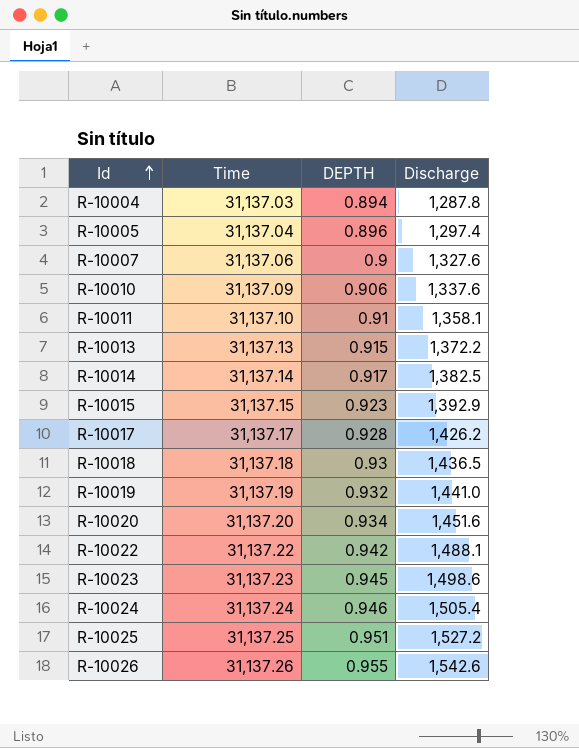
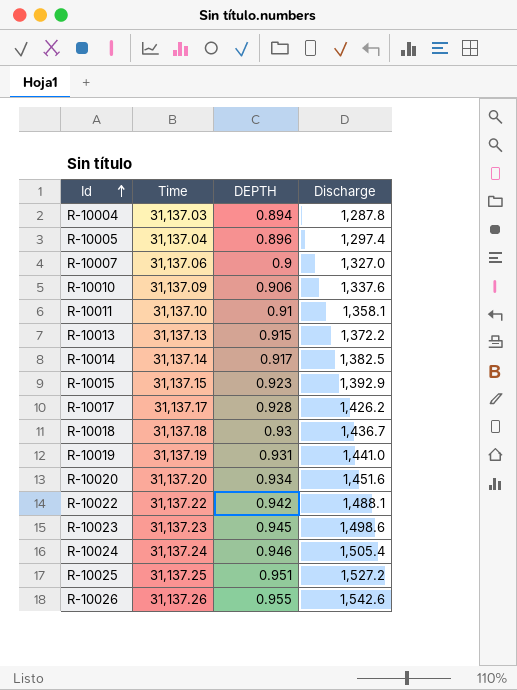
R-10007 | Discharge: 1,327.6 -> 1,327.0
R-10018 | Discharge: 1,436.5 -> 1,436.7
R-10019 | DEPTH: 0.932 -> 0.931

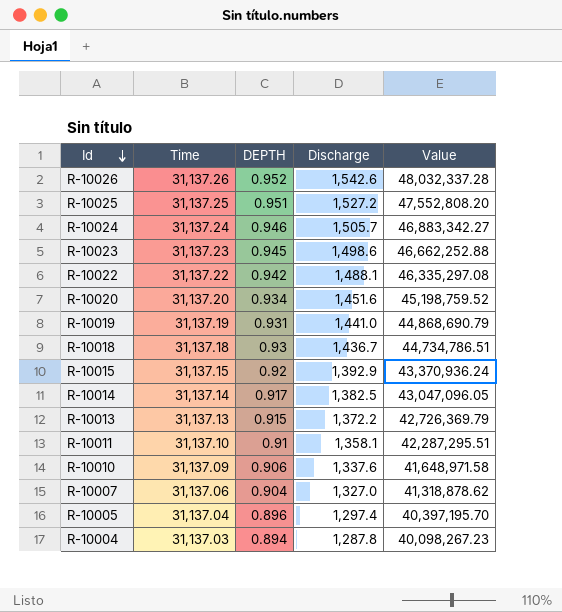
row order: Id ascending -> Id descending
column Value | formula: none -> [Time] * [Discharge]
row R-10017: 31,137.17 | 0.928 | 1,426.2 -> none
R-10026 | DEPTH: 0.955 -> 0.952
R-10024 | Discharge: 1,505.4 -> 1,505.7
R-10015 | DEPTH: 0.923 -> 0.92
R-10007 | DEPTH: 0.9 -> 0.904

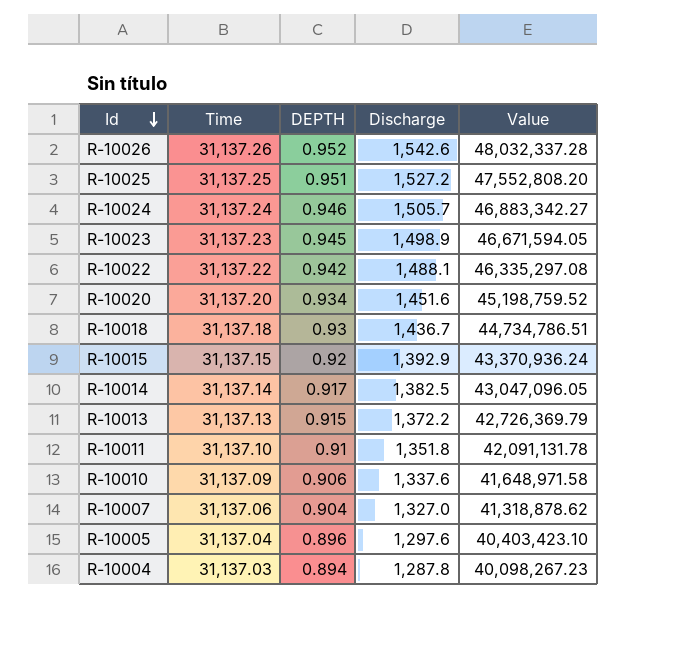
row R-10019: 31,137.19 | 0.931 | 1,441.0 | 44,868,690.79 -> none
R-10023 | Discharge: 1,498.6 -> 1,498.9
R-10023 | Value: 46,662,252.88 -> 46,671,594.05
R-10011 | Discharge: 1,358.1 -> 1,351.8
R-10011 | Value: 42,287,295.51 -> 42,091,131.78
R-10005 | Discharge: 1,297.4 -> 1,297.6
R-10005 | Value: 40,397,195.70 -> 40,403,423.10

